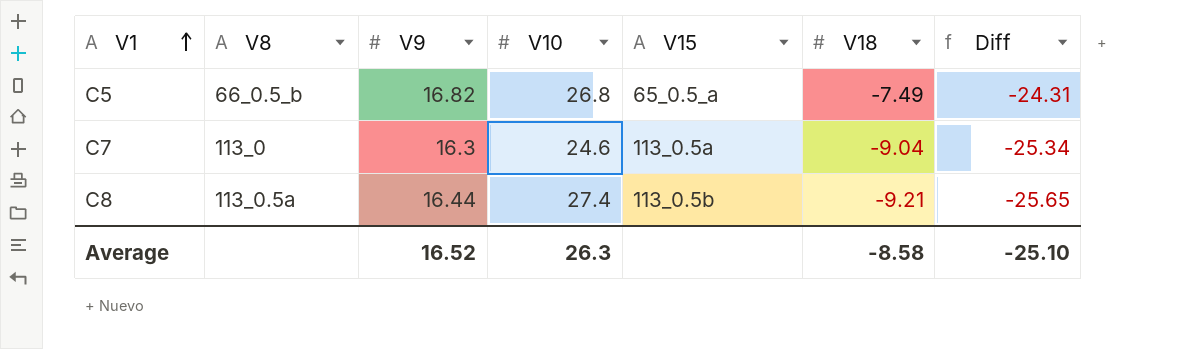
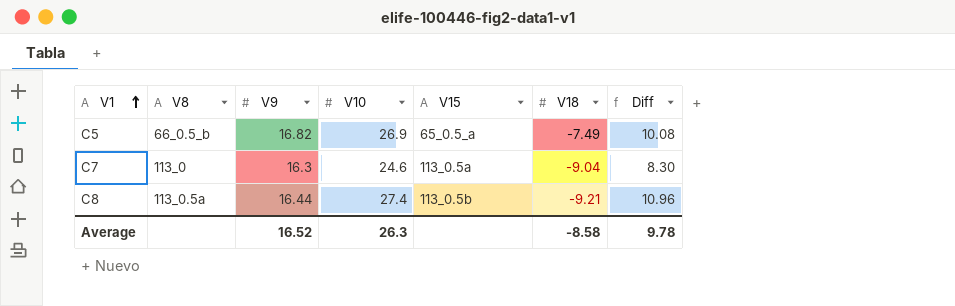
column Diff | formula: [V18] - [V9] -> [V10] - [V9]
C5 | V10: 26.8 -> 26.9
Average | Diff: -25.10 -> 9.78

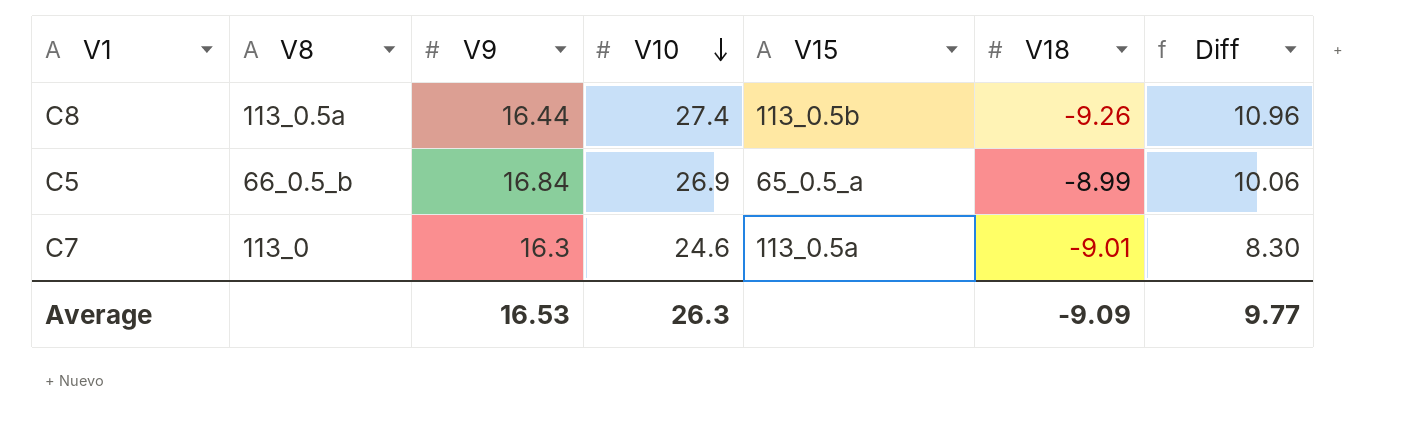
row order: V1 ascending -> V10 descending
C8 | V18: -9.21 -> -9.26
C5 | V9: 16.82 -> 16.84
C5 | V18: -7.49 -> -8.99
C5 | Diff: 10.08 -> 10.06
C7 | V18: -9.04 -> -9.01
Average | V9: 16.52 -> 16.53
Average | V18: -8.58 -> -9.09
Average | Diff: 9.78 -> 9.77

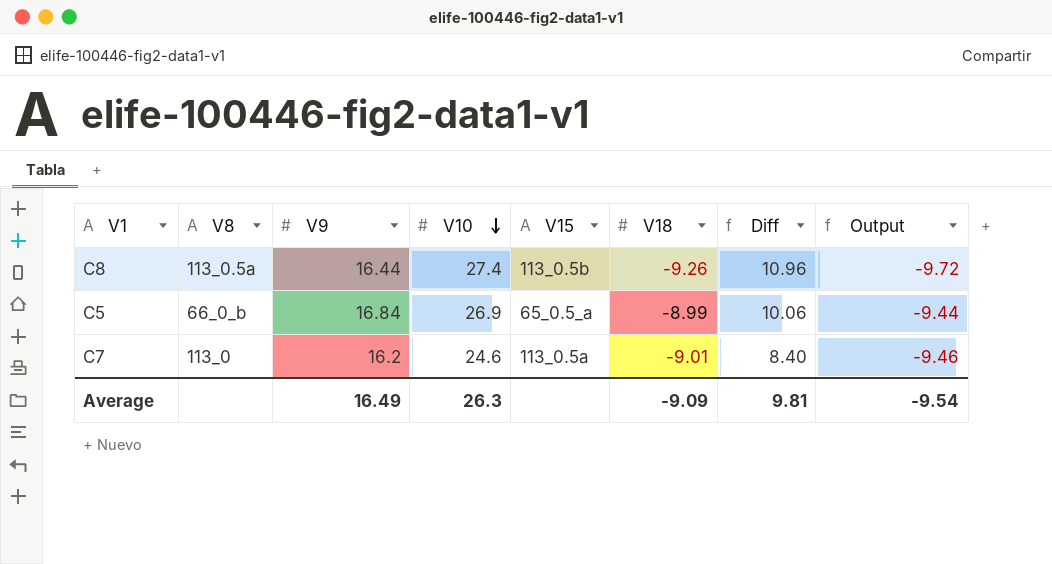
column Output | formula: none -> [V18] * 1.05
C5 | V8: 66_0.5_b -> 66_0_b
C7 | V9: 16.3 -> 16.2
C7 | Diff: 8.30 -> 8.40
Average | V9: 16.53 -> 16.49
Average | Diff: 9.77 -> 9.81

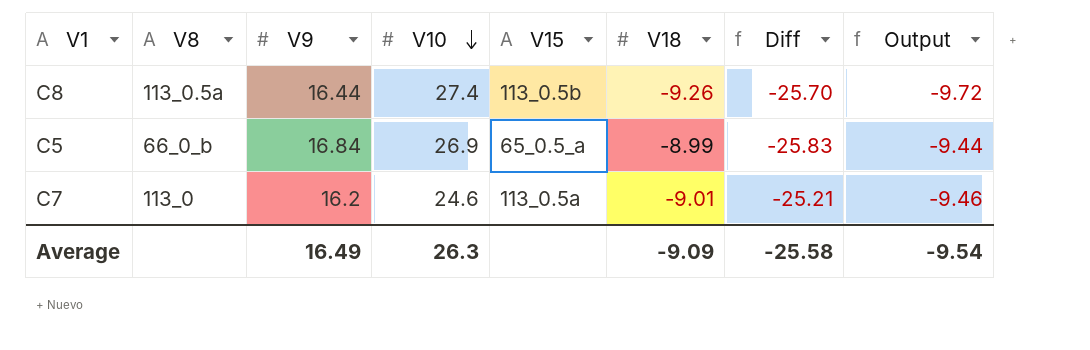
column Diff | formula: [V10] - [V9] -> [V18] - [V9]
Average | Diff: 9.81 -> -25.58

